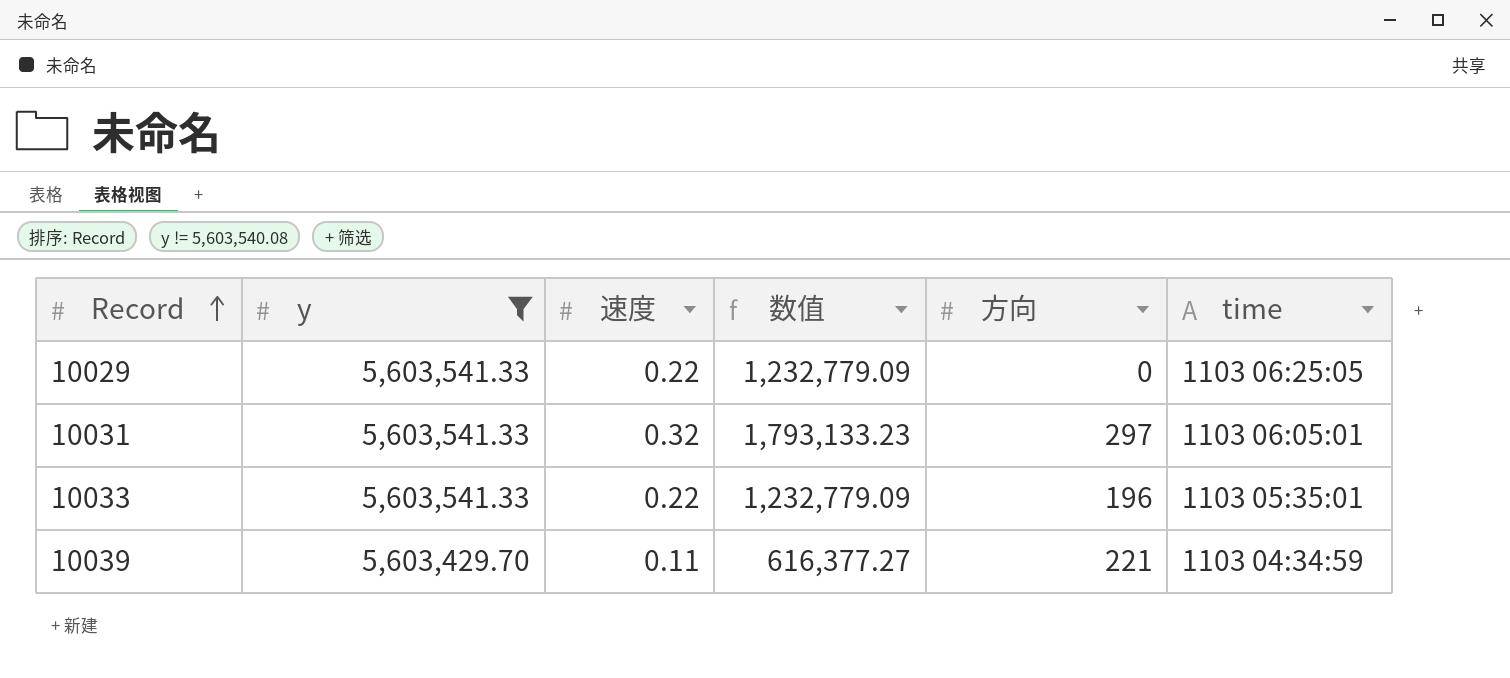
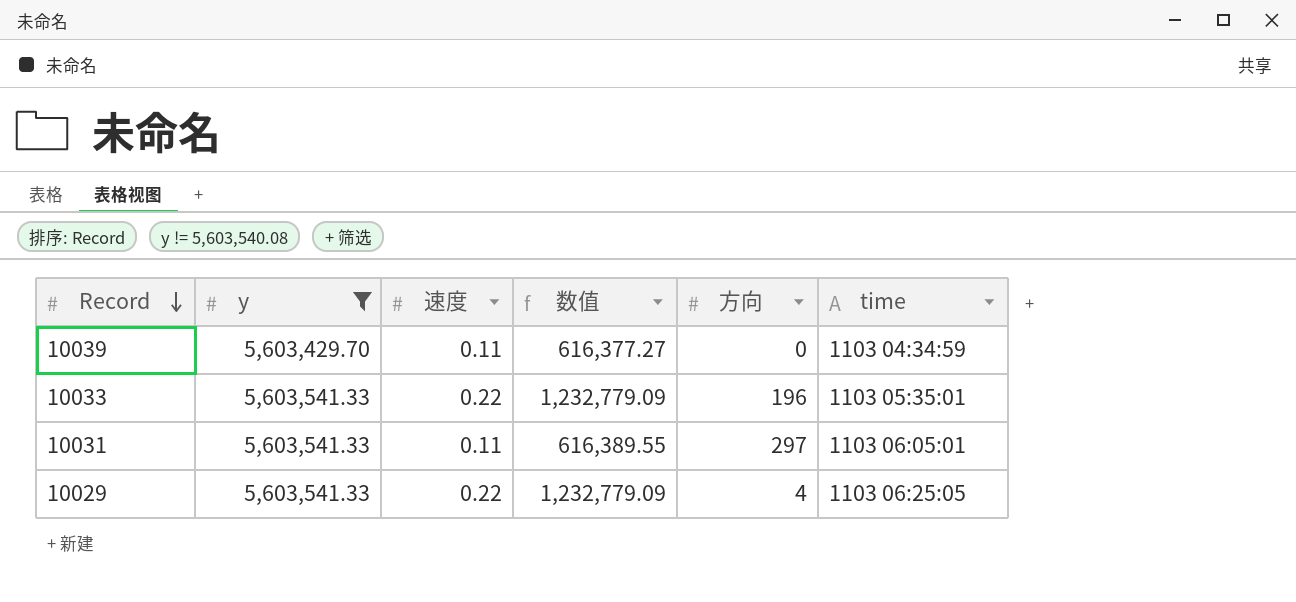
row order: Record ascending -> Record descending
10039 | 方向: 221 -> 0
10031 | 速度: 0.32 -> 0.11
10031 | 数值: 1,793,133.23 -> 616,389.55
10029 | 方向: 0 -> 4

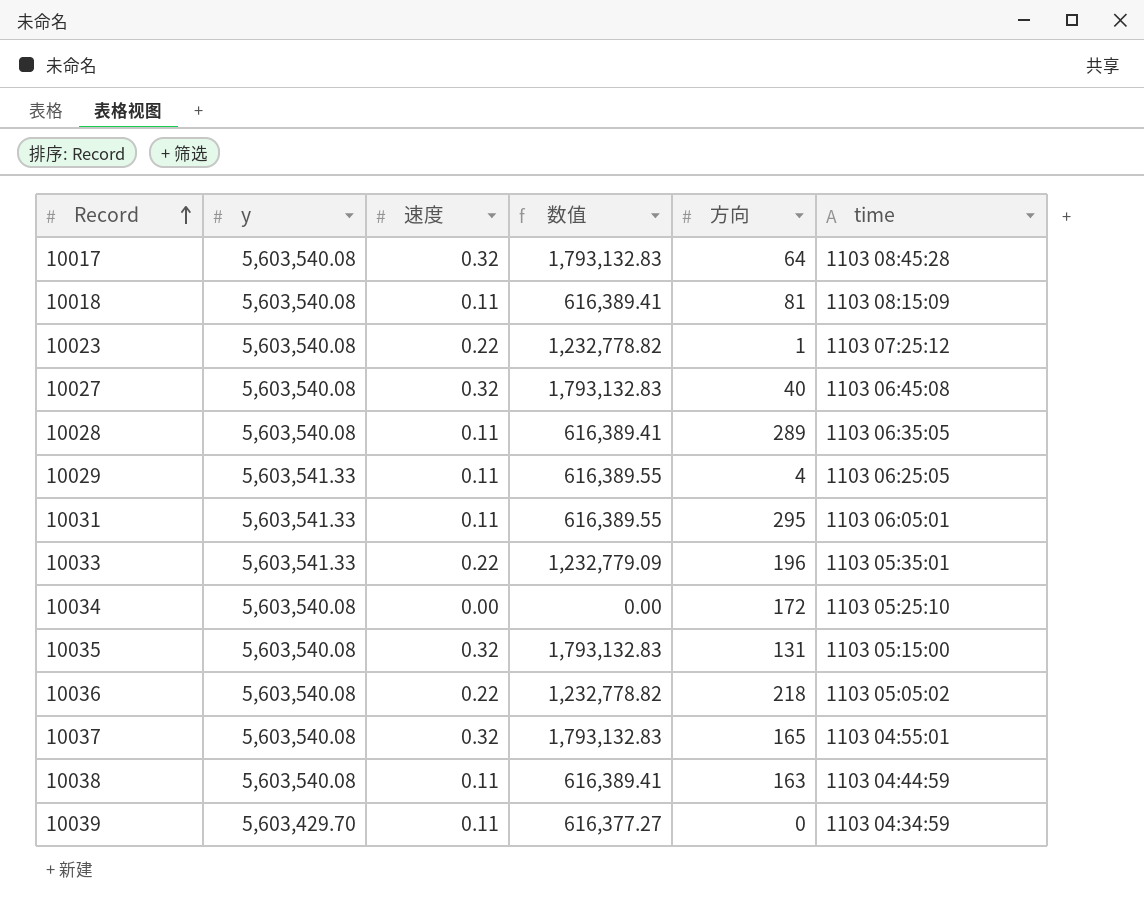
filter: y != 5,603,540.08 -> none
row order: Record descending -> Record ascending
10029 | 速度: 0.22 -> 0.11
10029 | 数值: 1,232,779.09 -> 616,389.55
10031 | 方向: 297 -> 295

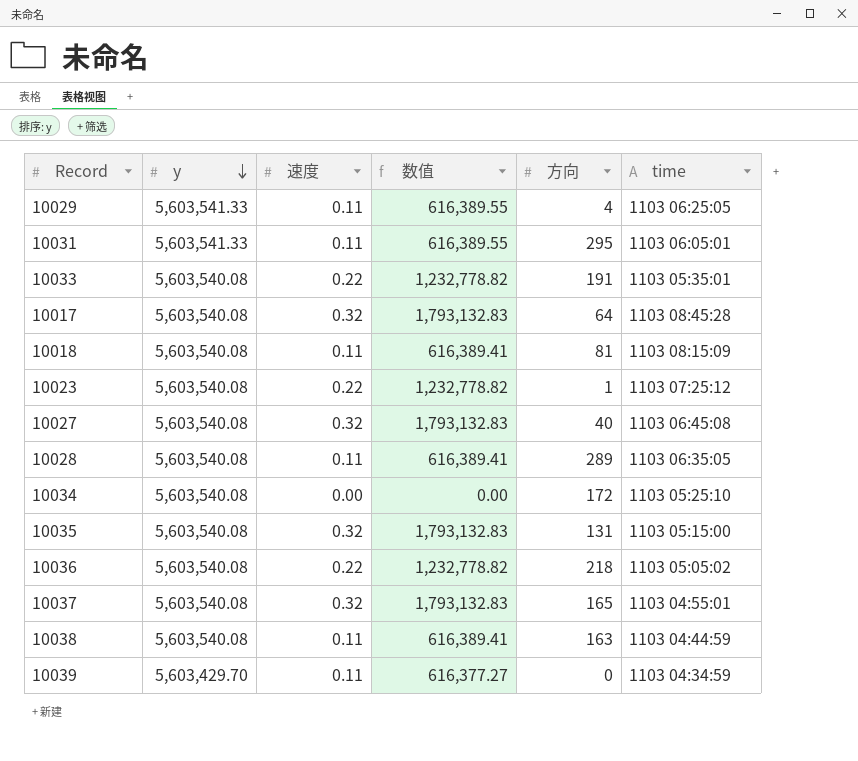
row order: Record ascending -> y descending
10033 | y: 5,603,541.33 -> 5,603,540.08
10033 | 数值: 1,232,779.09 -> 1,232,778.82
10033 | 方向: 196 -> 191

